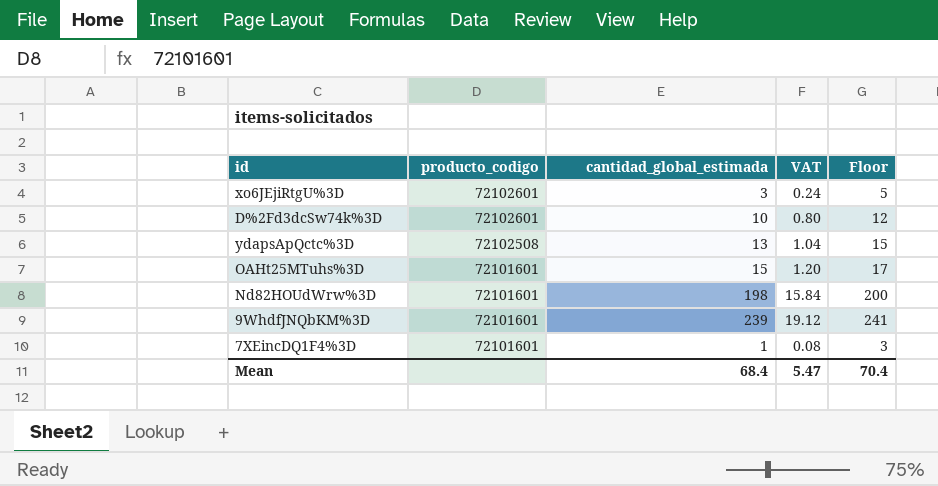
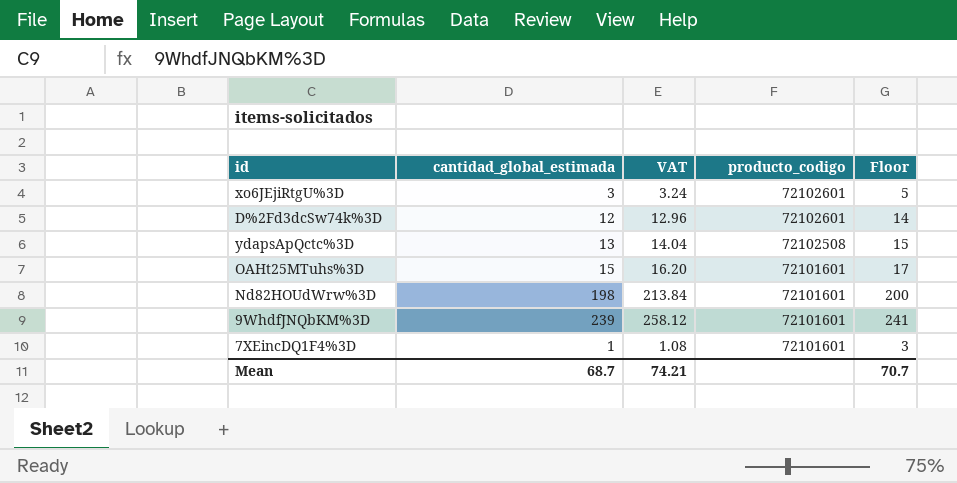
column VAT | formula: [cantidad_global_estimada] * 0.08 -> [cantidad_global_estimada] * 1.08
column producto_codigo | position: 2 -> 4
D%2Fd3dcSw74k%3D | cantidad_global_estimada: 10 -> 12
D%2Fd3dcSw74k%3D | Floor: 12 -> 14
Mean | cantidad_global_estimada: 68.4 -> 68.7
Mean | VAT: 5.47 -> 74.21
Mean | Floor: 70.4 -> 70.7

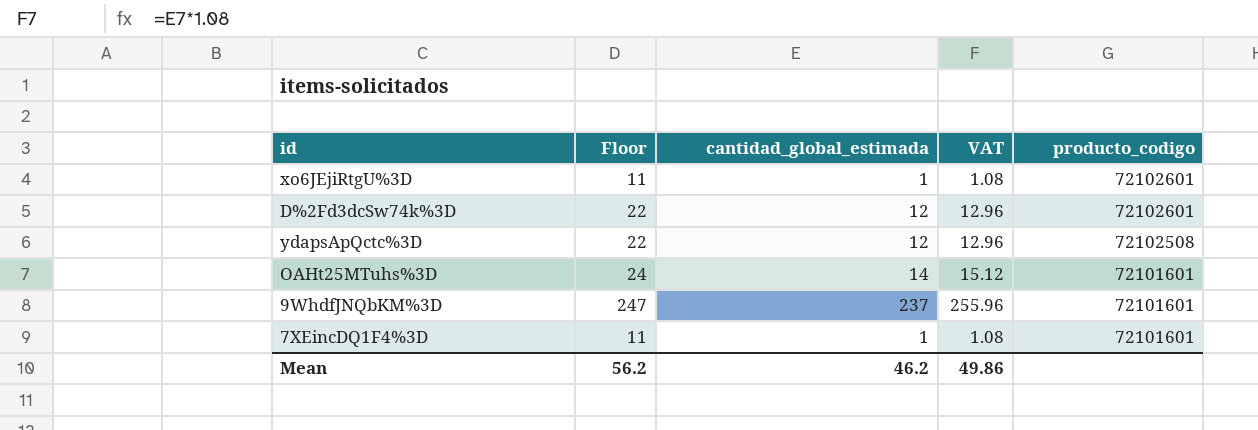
column Floor | formula: [cantidad_global_estimada] + 2 -> [cantidad_global_estimada] + 10
column Floor | position: 5 -> 2
row Nd82HOUdWrw%3D: 198 | 213.84 | 72101601 | 200 -> none
xo6JEjiRtgU%3D | cantidad_global_estimada: 3 -> 1
xo6JEjiRtgU%3D | VAT: 3.24 -> 1.08
ydapsApQctc%3D | cantidad_global_estimada: 13 -> 12
ydapsApQctc%3D | VAT: 14.04 -> 12.96
OAHt25MTuhs%3D | cantidad_global_estimada: 15 -> 14
OAHt25MTuhs%3D | VAT: 16.20 -> 15.12
9WhdfJNQbKM%3D | cantidad_global_estimada: 239 -> 237
9WhdfJNQbKM%3D | VAT: 258.12 -> 255.96
Mean | Floor: 70.7 -> 56.2
Mean | cantidad_global_estimada: 68.7 -> 46.2
Mean | VAT: 74.21 -> 49.86

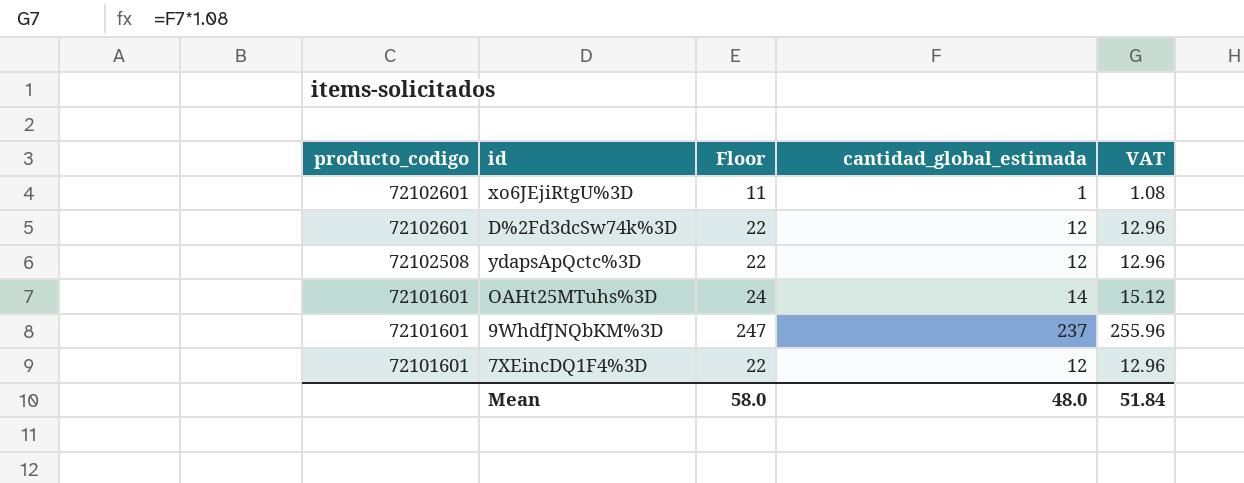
column producto_codigo | position: 5 -> 1
7XEincDQ1F4%3D | Floor: 11 -> 22
7XEincDQ1F4%3D | cantidad_global_estimada: 1 -> 12
7XEincDQ1F4%3D | VAT: 1.08 -> 12.96
Mean | Floor: 56.2 -> 58.0
Mean | cantidad_global_estimada: 46.2 -> 48.0
Mean | VAT: 49.86 -> 51.84

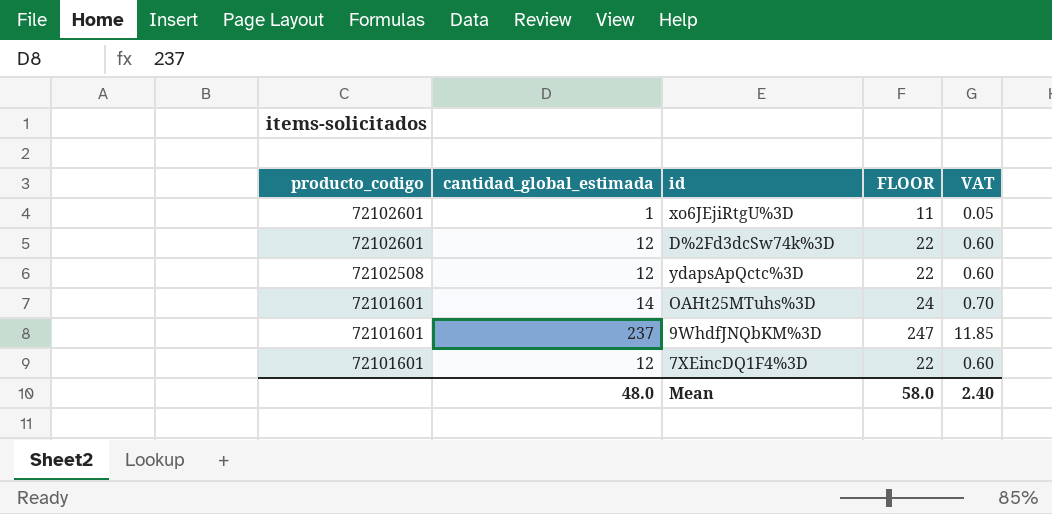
column cantidad_global_estimada | position: 4 -> 2
column name: Floor -> FLOOR
column VAT | formula: [cantidad_global_estimada] * 1.08 -> [cantidad_global_estimada] * 0.05
Mean | VAT: 51.84 -> 2.40

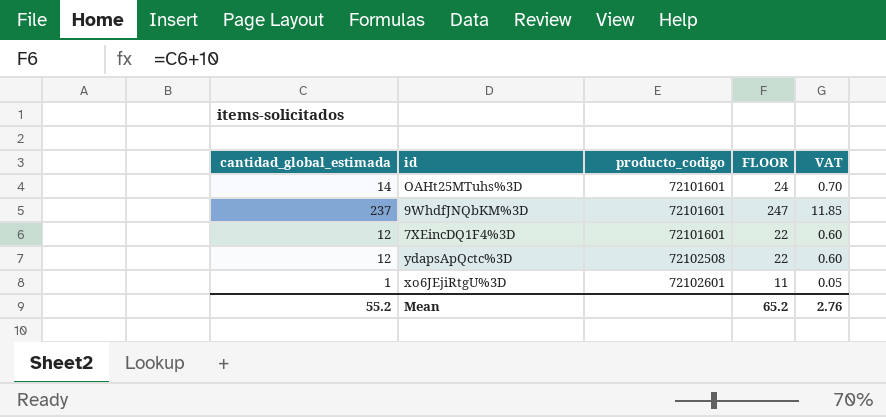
row order: producto_codigo descending -> producto_codigo ascending
column producto_codigo | position: 1 -> 3
row D%2Fd3dcSw74k%3D: 72102601 | 12 | 22 | 0.60 -> none
Mean | cantidad_global_estimada: 48.0 -> 55.2
Mean | FLOOR: 58.0 -> 65.2
Mean | VAT: 2.40 -> 2.76

